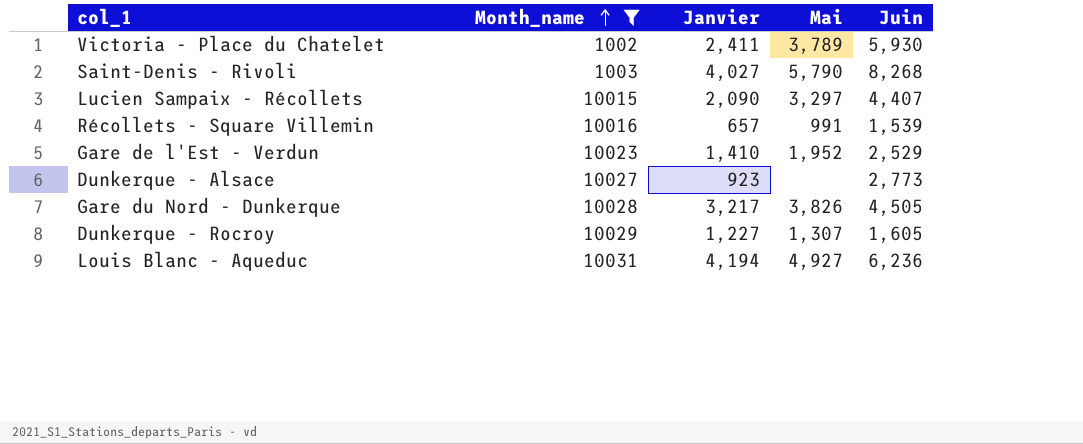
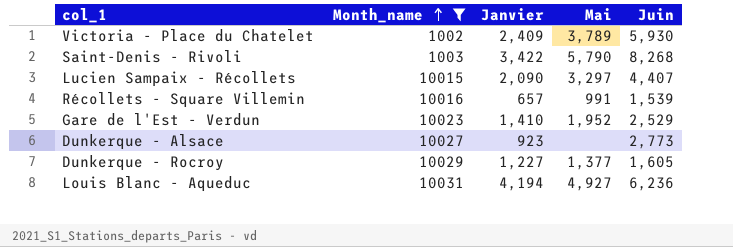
row Gare du Nord - Dunkerque: 10028 | 3,217 | 3,826 | 4,505 -> none
Victoria - Place du Chatelet | Janvier: 2,411 -> 2,409
Saint-Denis - Rivoli | Janvier: 4,027 -> 3,422
Dunkerque - Rocroy | Mai: 1,307 -> 1,377

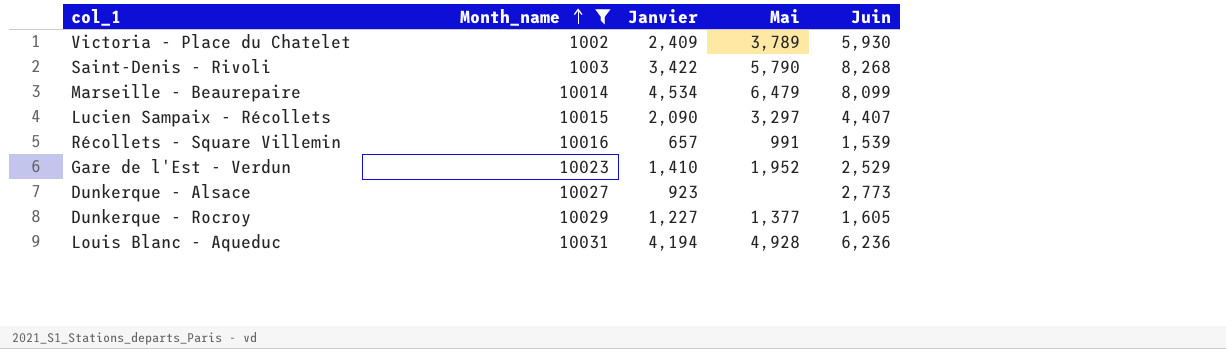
row Marseille - Beaurepaire: none -> 10014 | 4,534 | 6,479 | 8,099
Louis Blanc - Aqueduc | Mai: 4,927 -> 4,928

